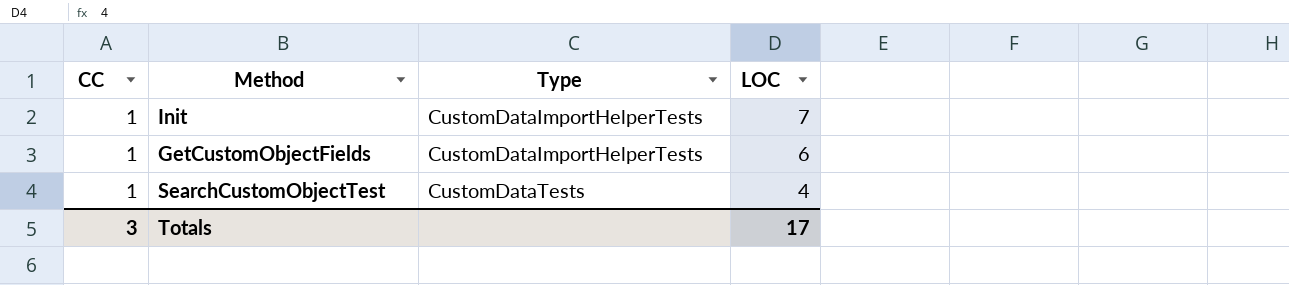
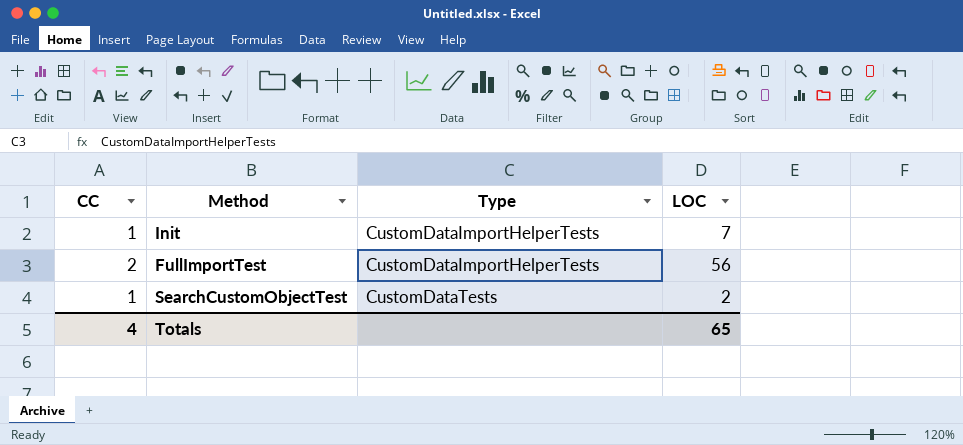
row GetCustomObjectFields: 1 | CustomDataImportHelperTests | 6 -> none
row FullImportTest: none -> 2 | CustomDataImportHelperTests | 56
SearchCustomObjectTest | LOC: 4 -> 2
Totals | CC: 3 -> 4
Totals | LOC: 17 -> 65

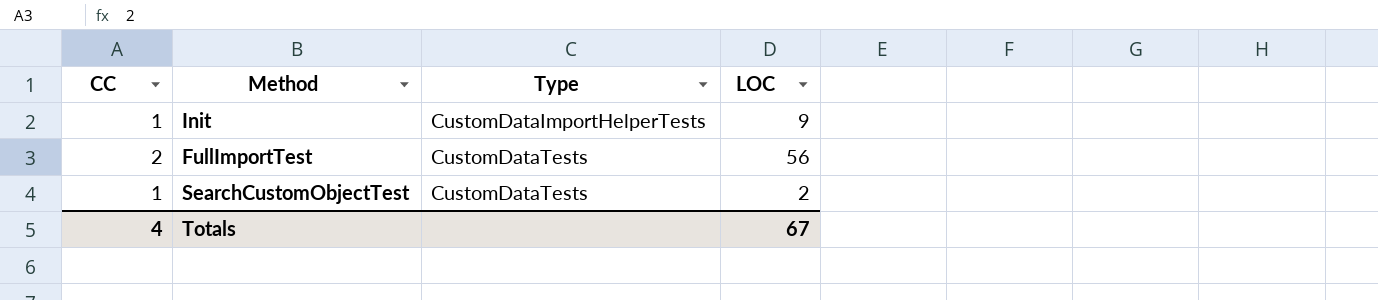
Init | LOC: 7 -> 9
FullImportTest | Type: CustomDataImportHelperTests -> CustomDataTests
Totals | LOC: 65 -> 67

